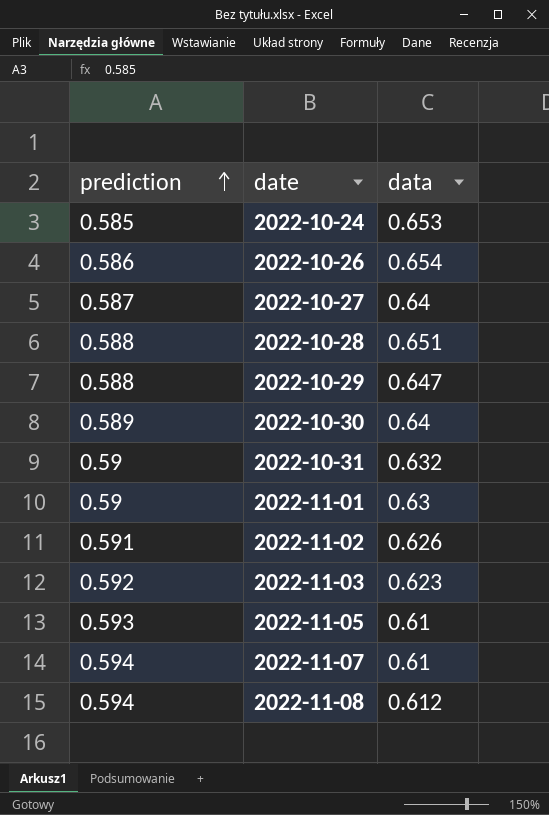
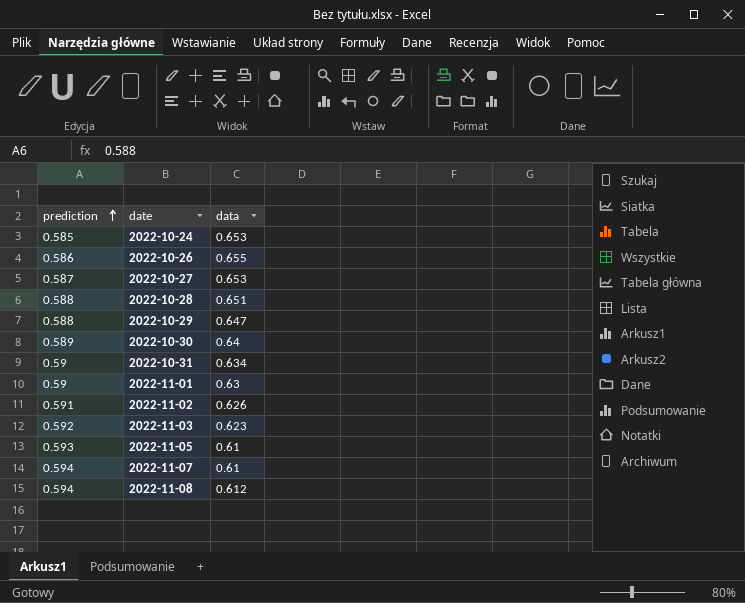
2022-10-26 | data: 0.654 -> 0.655
2022-10-27 | data: 0.64 -> 0.653
2022-10-31 | data: 0.632 -> 0.634

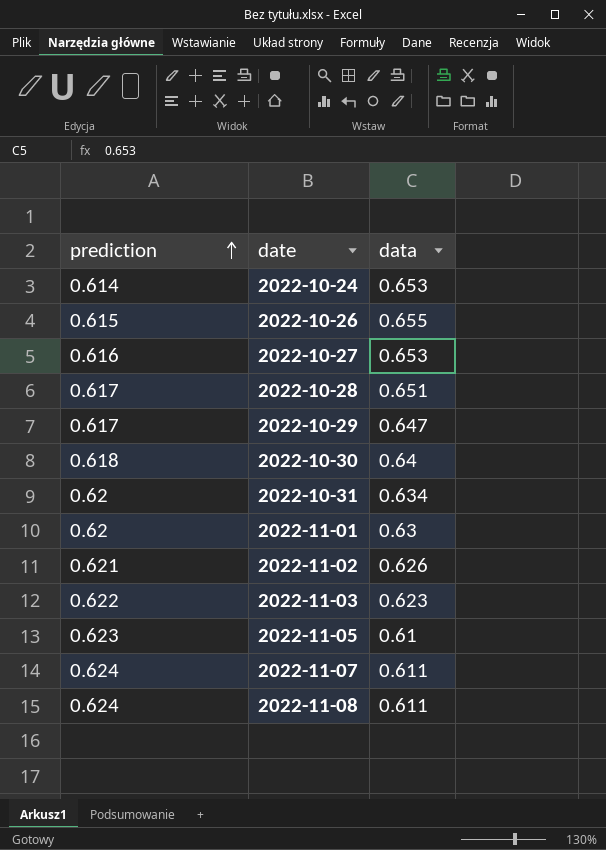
2022-10-24 | prediction: 0.585 -> 0.614
2022-10-26 | prediction: 0.586 -> 0.615
2022-10-27 | prediction: 0.587 -> 0.616
2022-10-28 | prediction: 0.588 -> 0.617
2022-10-29 | prediction: 0.588 -> 0.617
2022-10-30 | prediction: 0.589 -> 0.618
2022-10-31 | prediction: 0.59 -> 0.62
2022-11-01 | prediction: 0.59 -> 0.62
2022-11-02 | prediction: 0.591 -> 0.621
2022-11-03 | prediction: 0.592 -> 0.622
2022-11-05 | prediction: 0.593 -> 0.623
2022-11-07 | prediction: 0.594 -> 0.624
2022-11-07 | data: 0.61 -> 0.611
2022-11-08 | prediction: 0.594 -> 0.624
2022-11-08 | data: 0.612 -> 0.611

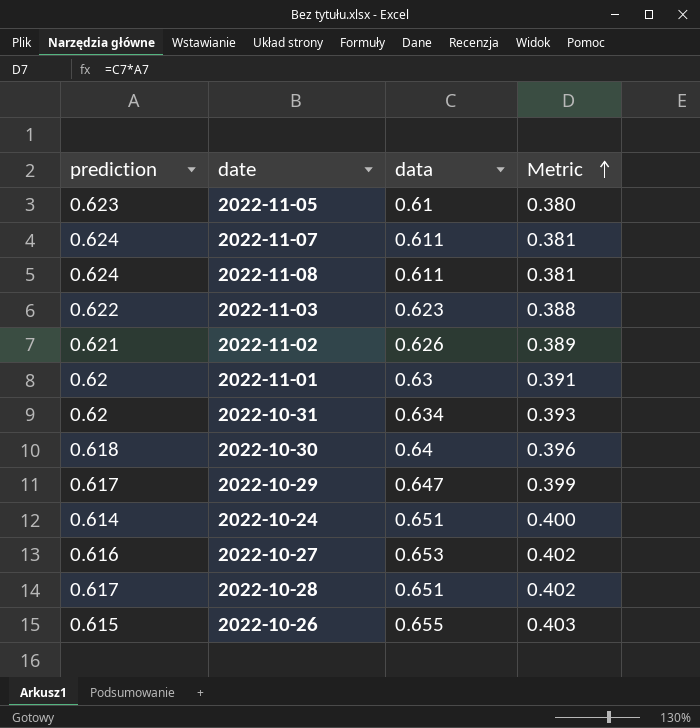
row order: prediction ascending -> Metric ascending
column Metric | formula: none -> [prediction] * [data]
2022-10-24 | data: 0.653 -> 0.651

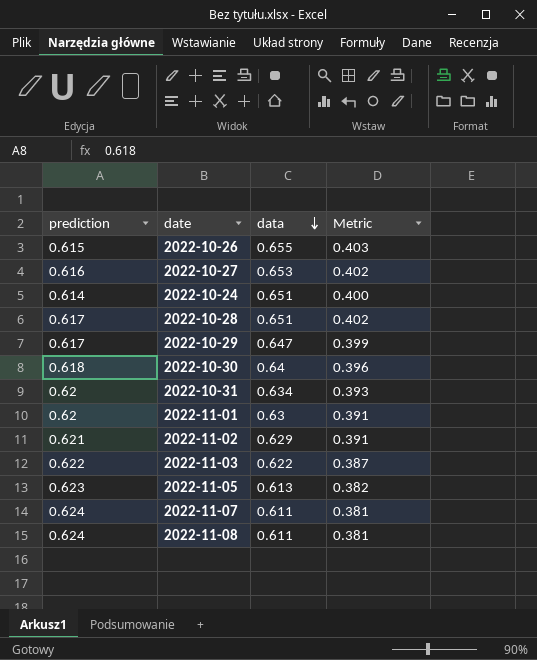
row order: Metric ascending -> data descending
2022-11-02 | data: 0.626 -> 0.629
2022-11-02 | Metric: 0.389 -> 0.391
2022-11-03 | data: 0.623 -> 0.622
2022-11-03 | Metric: 0.388 -> 0.387
2022-11-05 | data: 0.61 -> 0.613
2022-11-05 | Metric: 0.380 -> 0.382

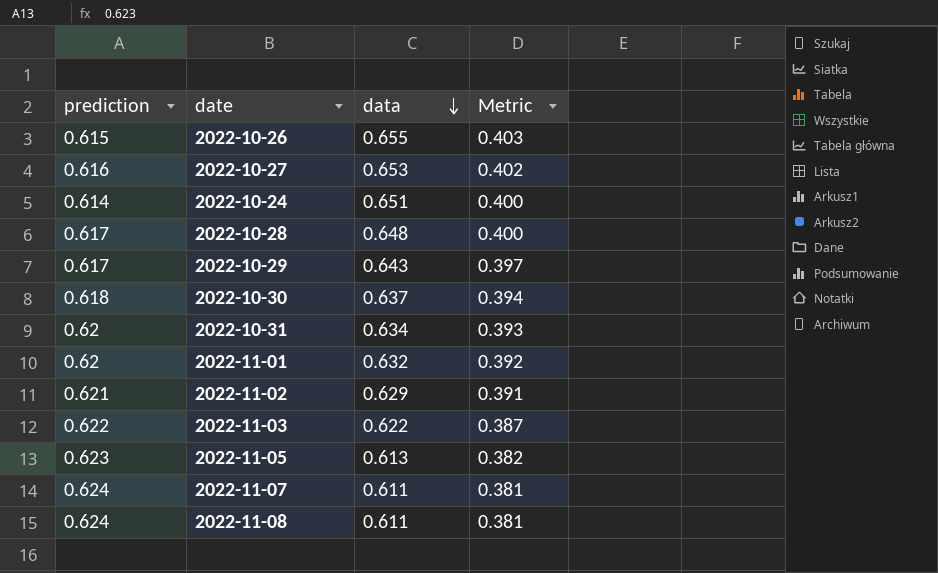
2022-10-28 | data: 0.651 -> 0.648
2022-10-28 | Metric: 0.402 -> 0.400
2022-10-29 | data: 0.647 -> 0.643
2022-10-29 | Metric: 0.399 -> 0.397
2022-10-30 | data: 0.64 -> 0.637
2022-10-30 | Metric: 0.396 -> 0.394
2022-11-01 | data: 0.63 -> 0.632
2022-11-01 | Metric: 0.391 -> 0.392

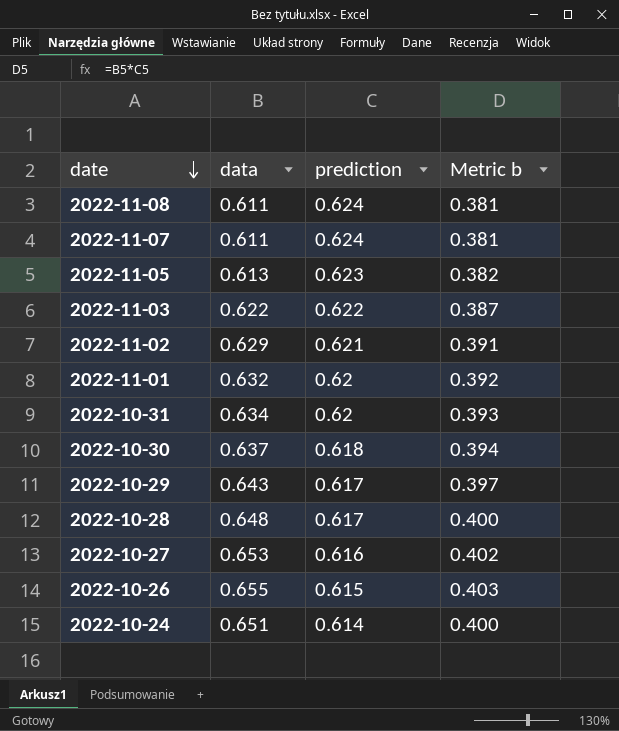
row order: data descending -> date descending
column prediction | position: 1 -> 3
column name: Metric -> Metric b

